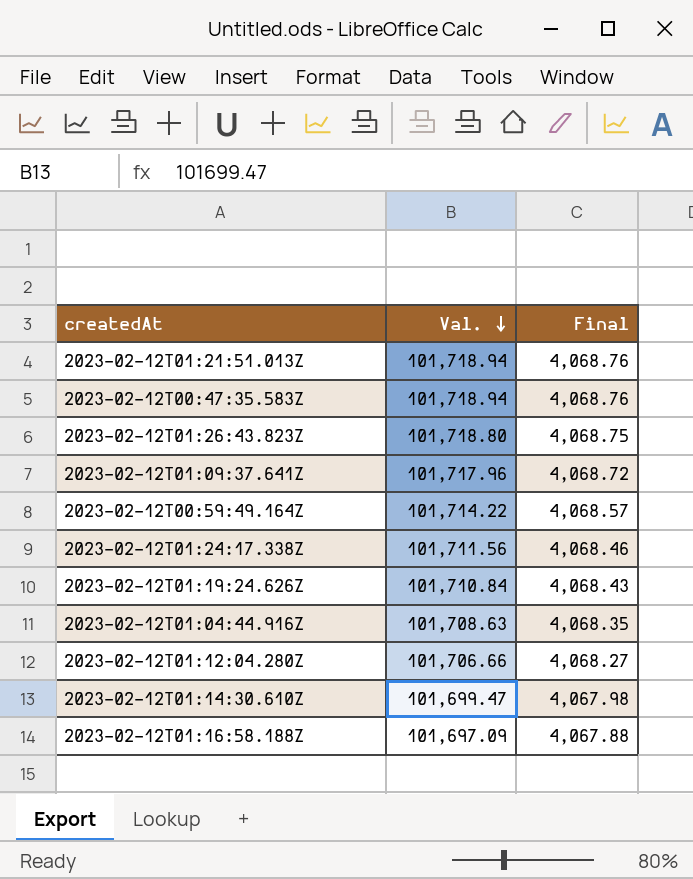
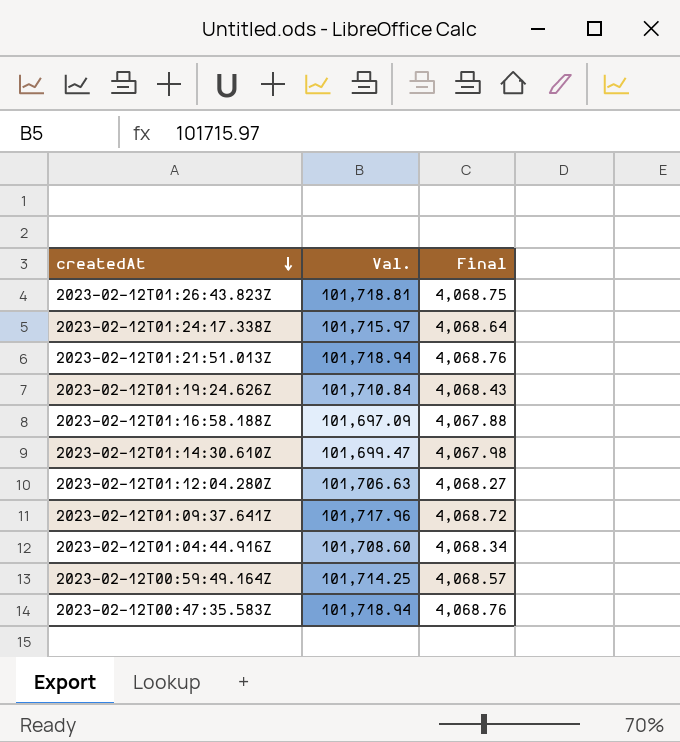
row order: Val. descending -> createdAt descending
2023-02-12T01:26:43.823Z | Val.: 101,718.80 -> 101,718.81
2023-02-12T01:24:17.338Z | Val.: 101,711.56 -> 101,715.97
2023-02-12T01:24:17.338Z | Final: 4,068.46 -> 4,068.64
2023-02-12T01:12:04.280Z | Val.: 101,706.66 -> 101,706.63
2023-02-12T01:04:44.916Z | Val.: 101,708.63 -> 101,708.60
2023-02-12T01:04:44.916Z | Final: 4,068.35 -> 4,068.34
2023-02-12T00:59:49.164Z | Val.: 101,714.22 -> 101,714.25

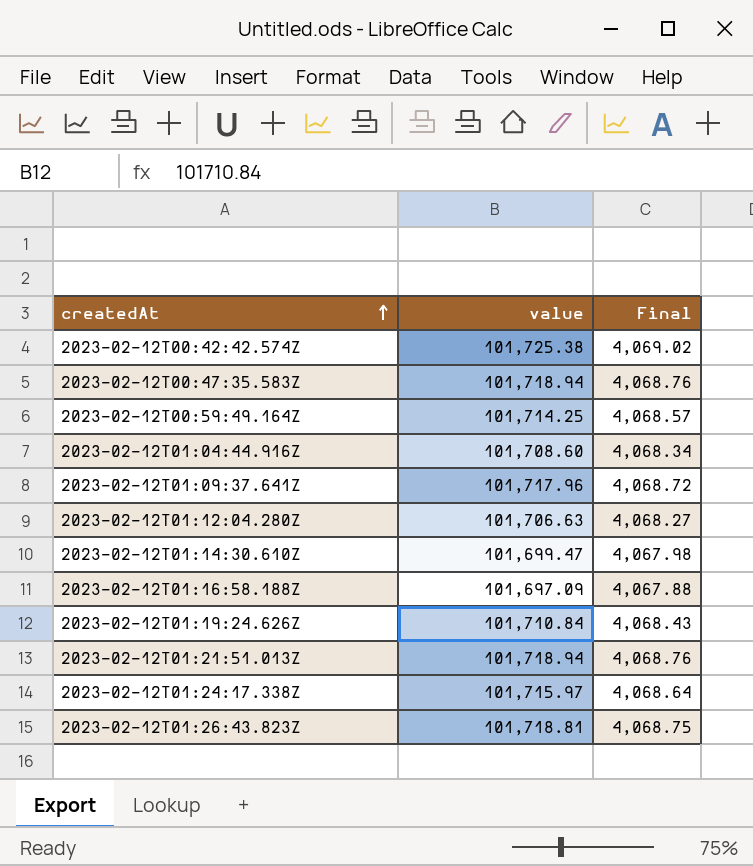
row order: createdAt descending -> createdAt ascending
column name: Val. -> value
row 2023-02-12T00:42:42.574Z: none -> 101,725.38 | 4,069.02

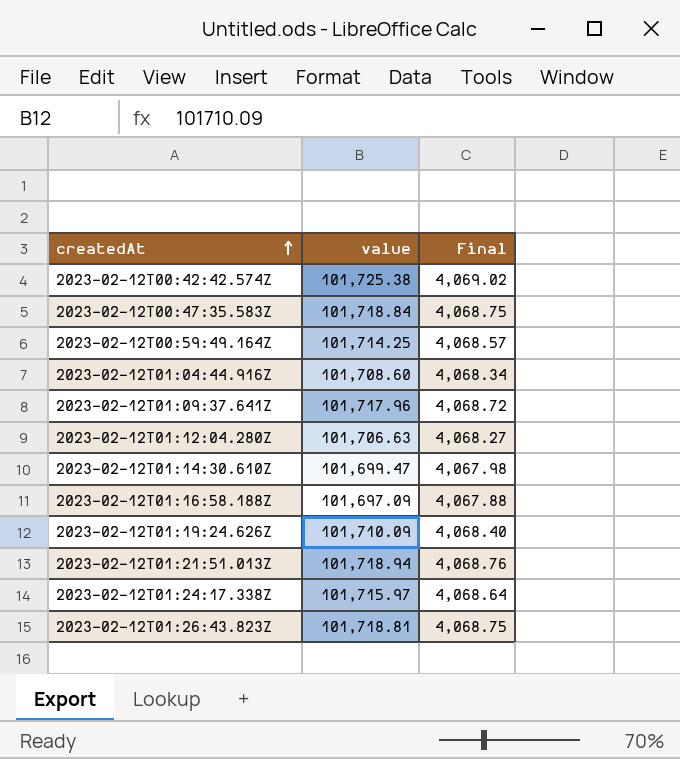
2023-02-12T00:47:35.583Z | value: 101,718.94 -> 101,718.84
2023-02-12T00:47:35.583Z | Final: 4,068.76 -> 4,068.75
2023-02-12T01:19:24.626Z | value: 101,710.84 -> 101,710.09
2023-02-12T01:19:24.626Z | Final: 4,068.43 -> 4,068.40

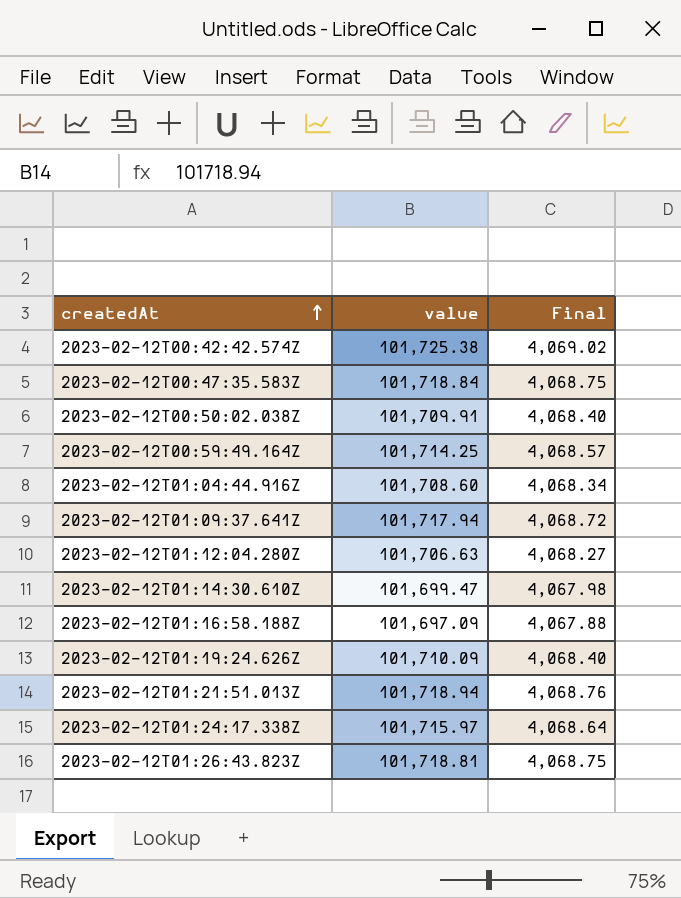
row 2023-02-12T00:50:02.038Z: none -> 101,709.91 | 4,068.40
2023-02-12T01:09:37.641Z | value: 101,717.96 -> 101,717.94

